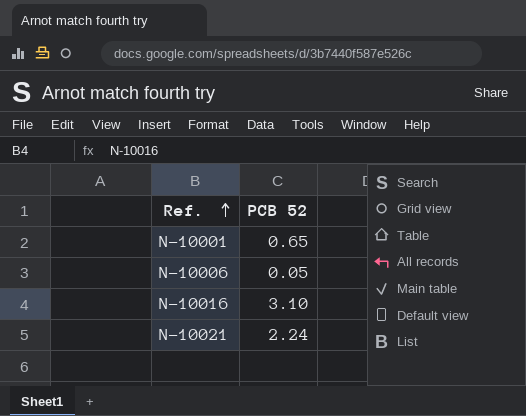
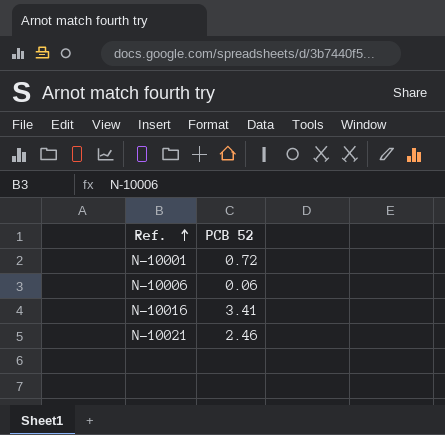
N-10001 | PCB 52: 0.65 -> 0.72
N-10006 | PCB 52: 0.05 -> 0.06
N-10016 | PCB 52: 3.10 -> 3.41
N-10021 | PCB 52: 2.24 -> 2.46

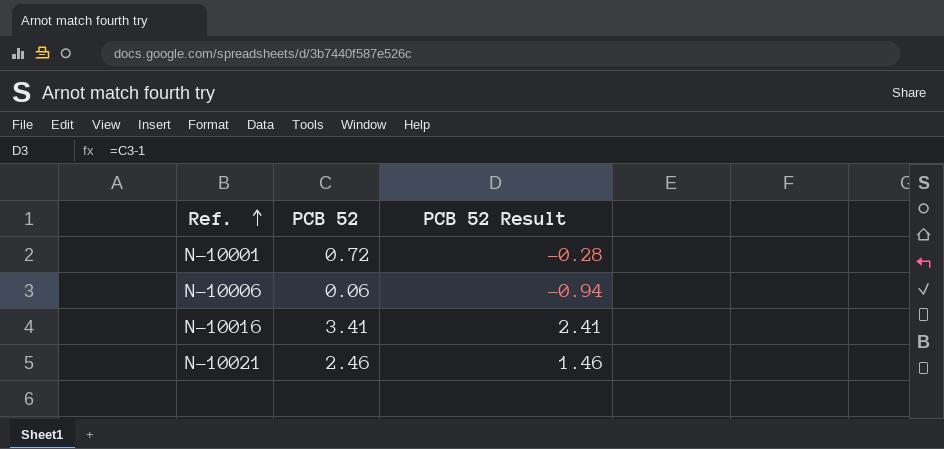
column PCB 52 Result | formula: none -> [PCB 52] - 1

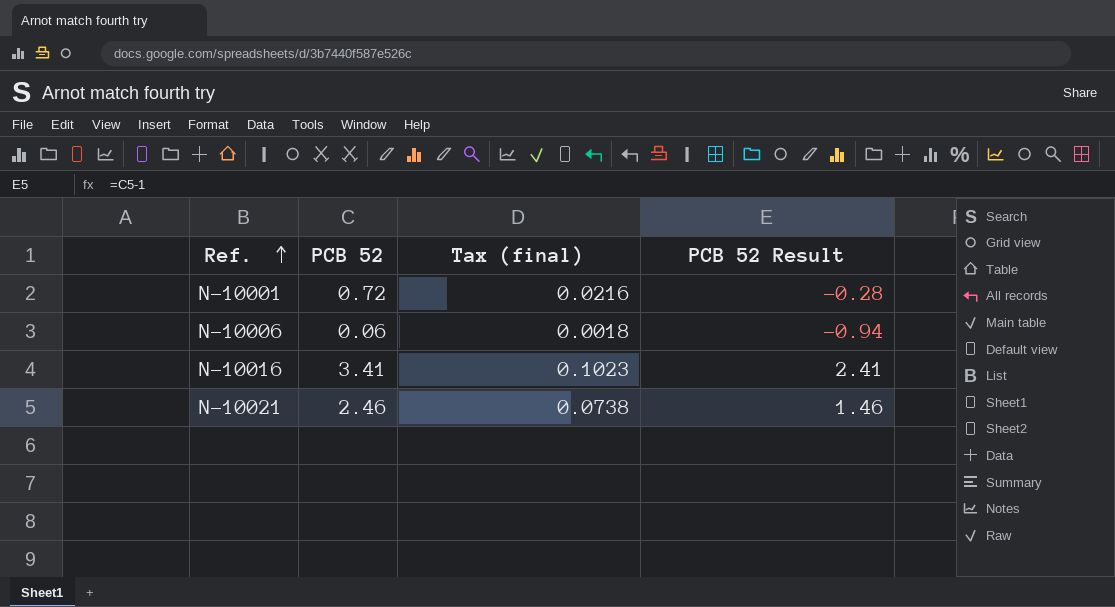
column Tax (final) | formula: none -> [PCB 52] * 0.03

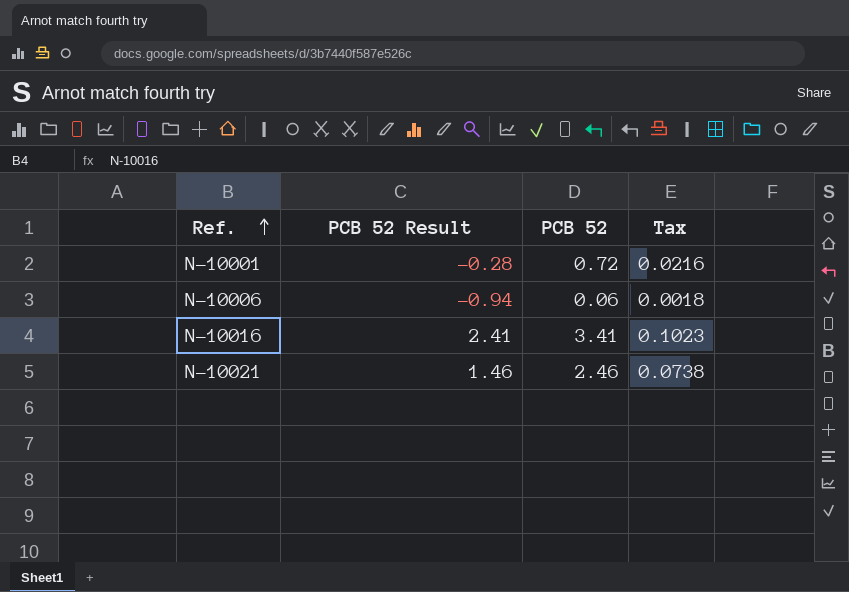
column PCB 52 Result | position: 4 -> 2
column name: Tax (final) -> Tax

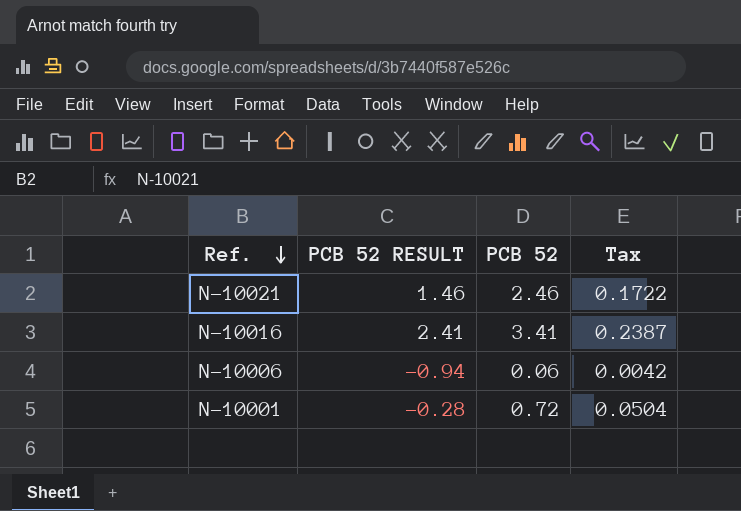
row order: Ref. ascending -> Ref. descending
column name: PCB 52 Result -> PCB 52 RESULT
column Tax | formula: [PCB 52] * 0.03 -> [PCB 52] * 0.07

